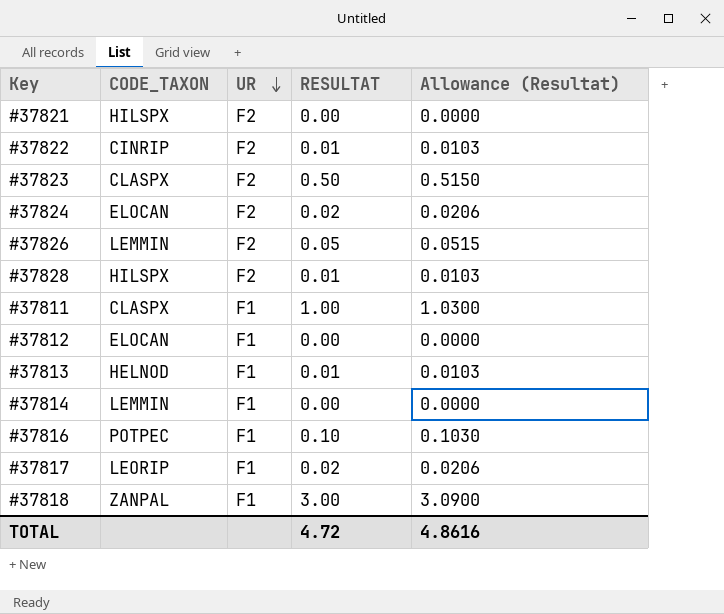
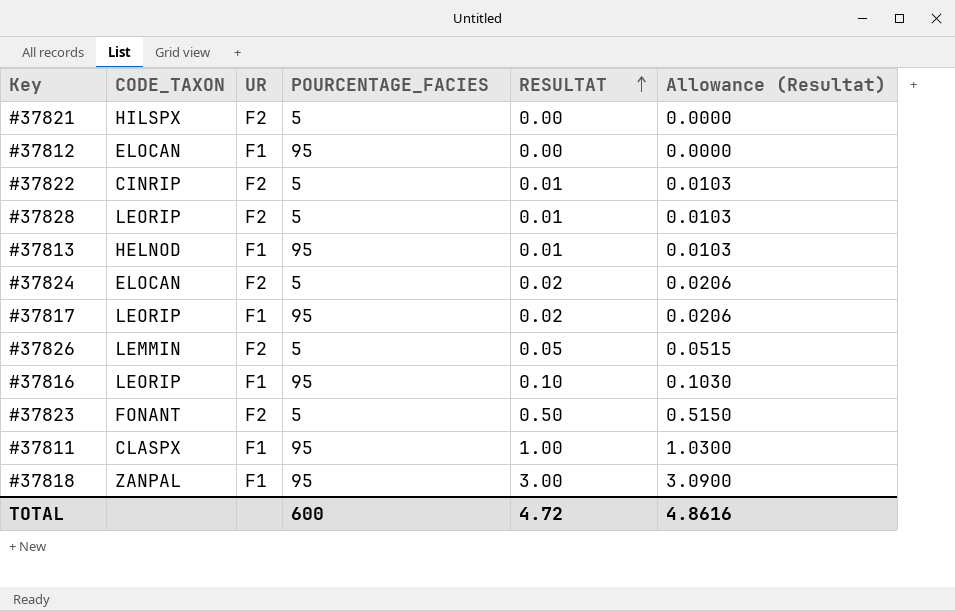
row order: UR descending -> RESULTAT ascending
column POURCENTAGE_FACIES | position: none -> 4
row #37814: LEMMIN | F1 | 0.00 | 0.0000 -> none
#37828 | CODE_TAXON: HILSPX -> LEORIP
#37816 | CODE_TAXON: POTPEC -> LEORIP
#37823 | CODE_TAXON: CLASPX -> FONANT

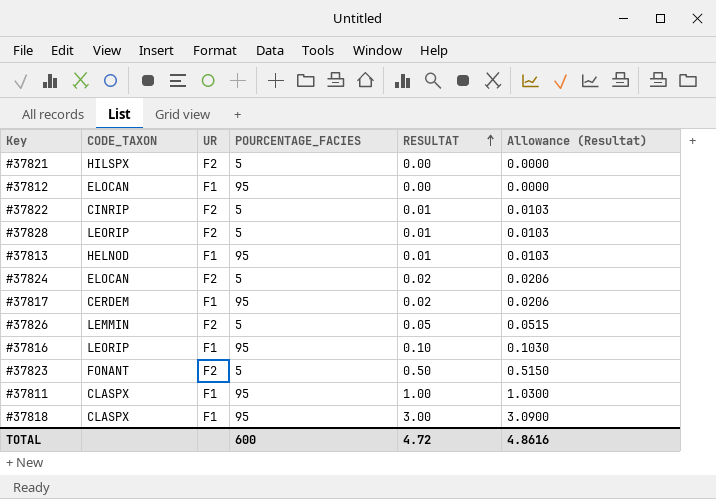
#37817 | CODE_TAXON: LEORIP -> CERDEM
#37818 | CODE_TAXON: ZANPAL -> CLASPX

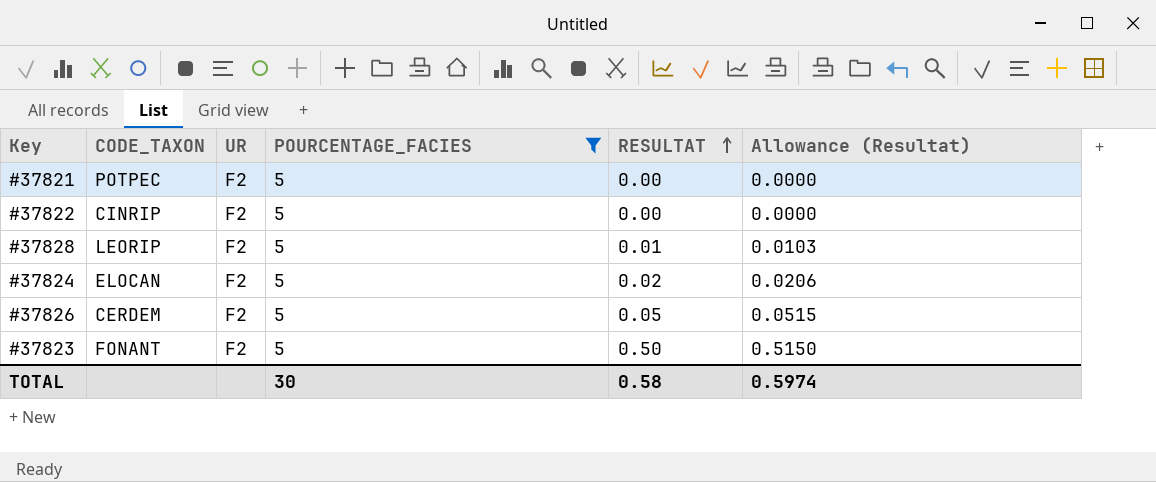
filter: none -> POURCENTAGE_FACIES = 5
#37821 | CODE_TAXON: HILSPX -> POTPEC
#37822 | RESULTAT: 0.01 -> 0.00
#37822 | Allowance (Resultat): 0.0103 -> 0.0000
#37826 | CODE_TAXON: LEMMIN -> CERDEM
TOTAL | POURCENTAGE_FACIES: 600 -> 30
TOTAL | RESULTAT: 4.72 -> 0.58
TOTAL | Allowance (Resultat): 4.8616 -> 0.5974

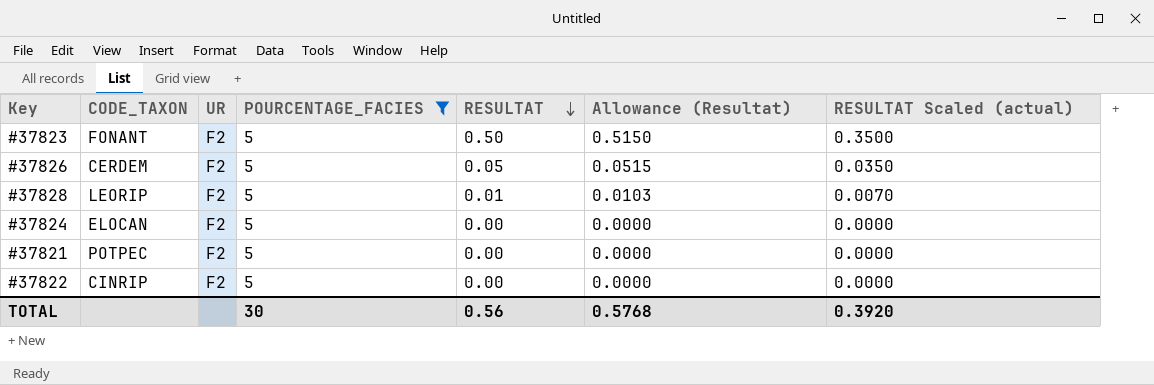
row order: RESULTAT ascending -> RESULTAT descending
column RESULTAT Scaled (actual) | formula: none -> [RESULTAT] * 0.7
#37824 | RESULTAT: 0.02 -> 0.00
#37824 | Allowance (Resultat): 0.0206 -> 0.0000
TOTAL | RESULTAT: 0.58 -> 0.56
TOTAL | Allowance (Resultat): 0.5974 -> 0.5768

